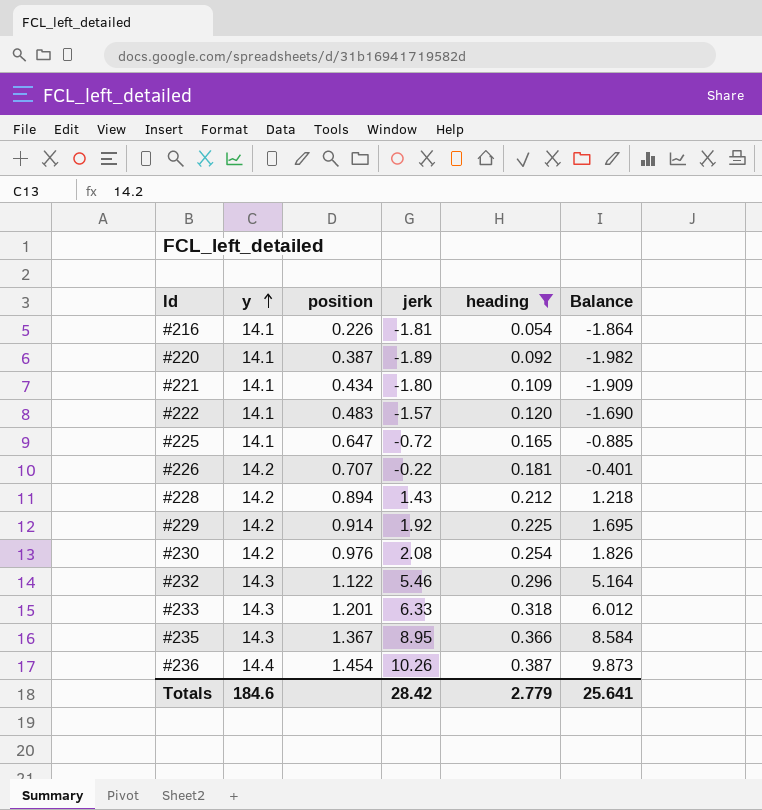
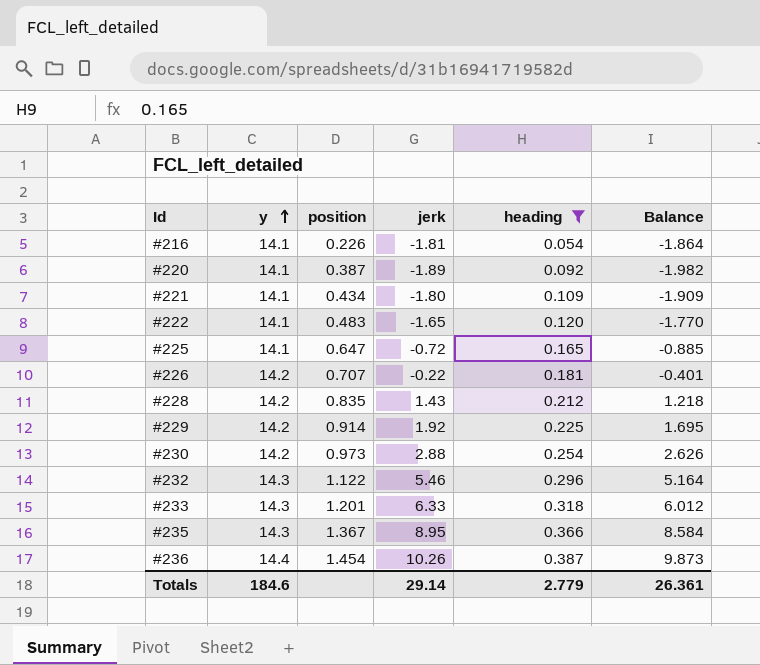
#222 | jerk: -1.57 -> -1.65
#222 | Balance: -1.690 -> -1.770
#228 | position: 0.894 -> 0.835
#230 | position: 0.976 -> 0.973
#230 | jerk: 2.08 -> 2.88
#230 | Balance: 1.826 -> 2.626
Totals | jerk: 28.42 -> 29.14
Totals | Balance: 25.641 -> 26.361

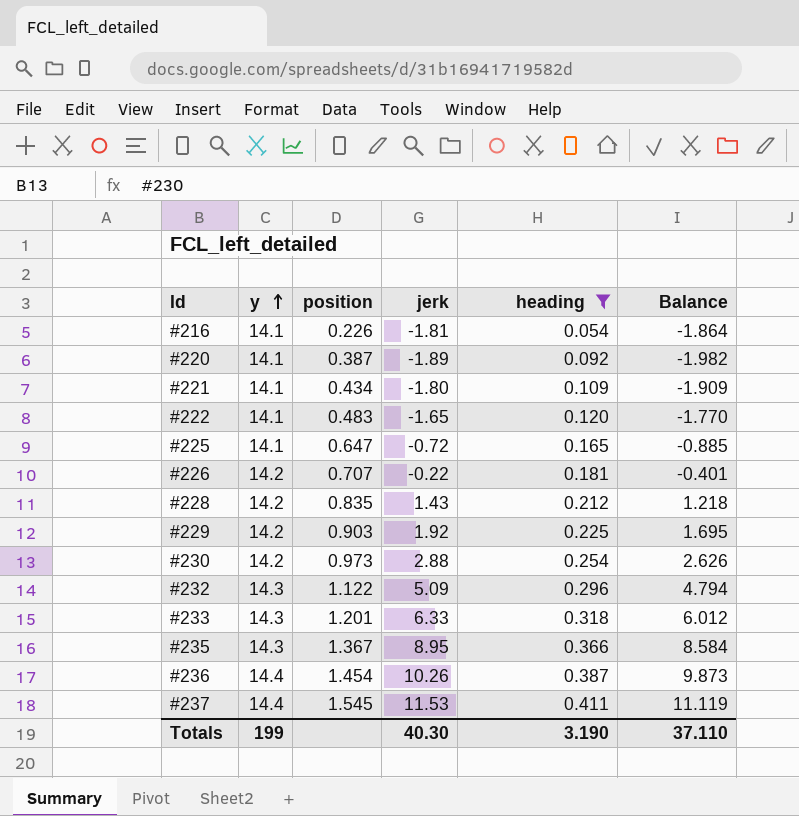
#229 | position: 0.914 -> 0.903
#232 | jerk: 5.46 -> 5.09
#232 | Balance: 5.164 -> 4.794
row #237: none -> 14.4 | 1.545 | 11.53 | 0.411 | 11.119
Totals | y: 184.6 -> 199
Totals | jerk: 29.14 -> 40.30
Totals | heading: 2.779 -> 3.190
Totals | Balance: 26.361 -> 37.110

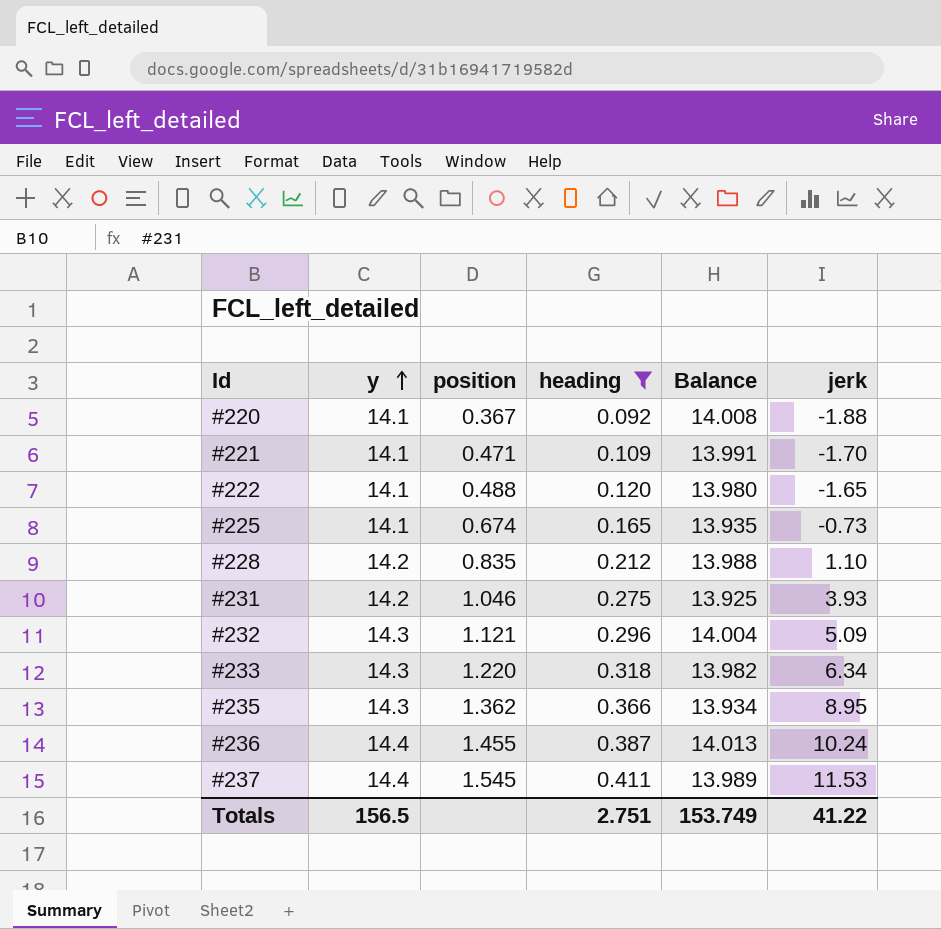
column Balance | formula: [jerk] - [heading] -> [y] - [heading]
column jerk | position: 4 -> 6
row #216: 14.1 | 0.226 | -1.81 | 0.054 | -1.864 -> none
row #226: 14.2 | 0.707 | -0.22 | 0.181 | -0.401 -> none
row #229: 14.2 | 0.903 | 1.92 | 0.225 | 1.695 -> none
row #230: 14.2 | 0.973 | 2.88 | 0.254 | 2.626 -> none
#220 | position: 0.387 -> 0.367
#220 | jerk: -1.89 -> -1.88
#221 | position: 0.434 -> 0.471
#221 | jerk: -1.80 -> -1.70
#222 | position: 0.483 -> 0.488
#225 | position: 0.647 -> 0.674
#225 | jerk: -0.72 -> -0.73
#228 | jerk: 1.43 -> 1.10
row #231: none -> 14.2 | 1.046 | 0.275 | 13.925 | 3.93
#232 | position: 1.122 -> 1.121
#233 | position: 1.201 -> 1.220
#233 | jerk: 6.33 -> 6.34
#235 | position: 1.367 -> 1.362
#236 | position: 1.454 -> 1.455
#236 | jerk: 10.26 -> 10.24
Totals | y: 199 -> 156.5
Totals | heading: 3.190 -> 2.751
Totals | Balance: 37.110 -> 153.749
Totals | jerk: 40.30 -> 41.22

